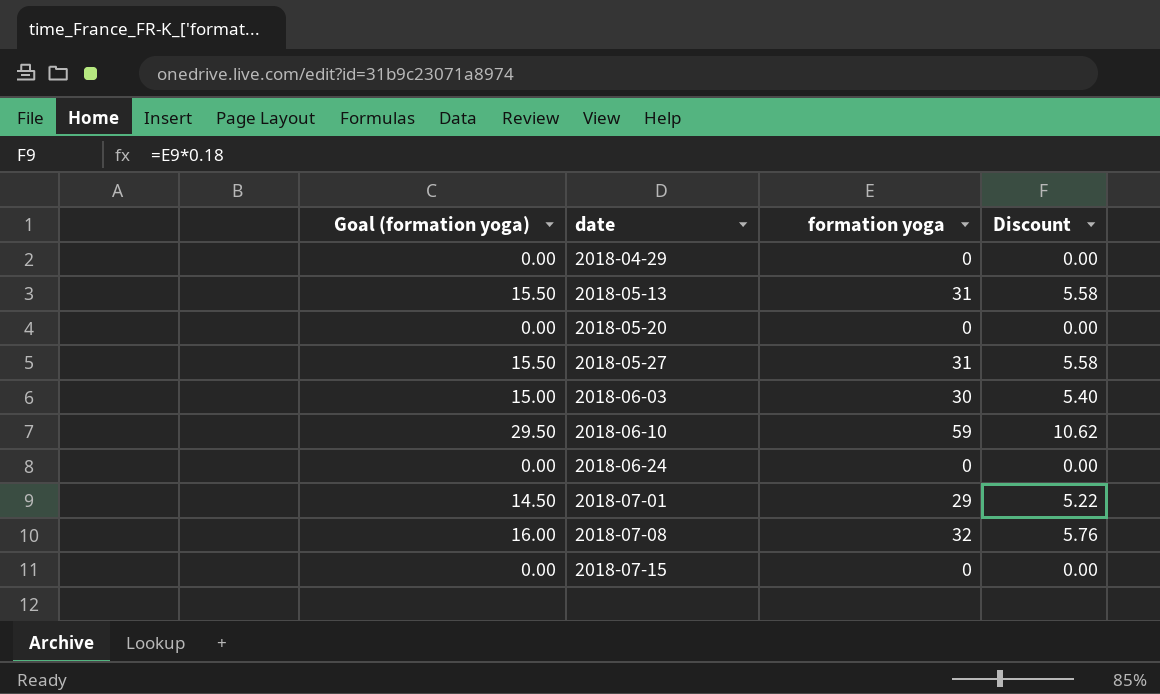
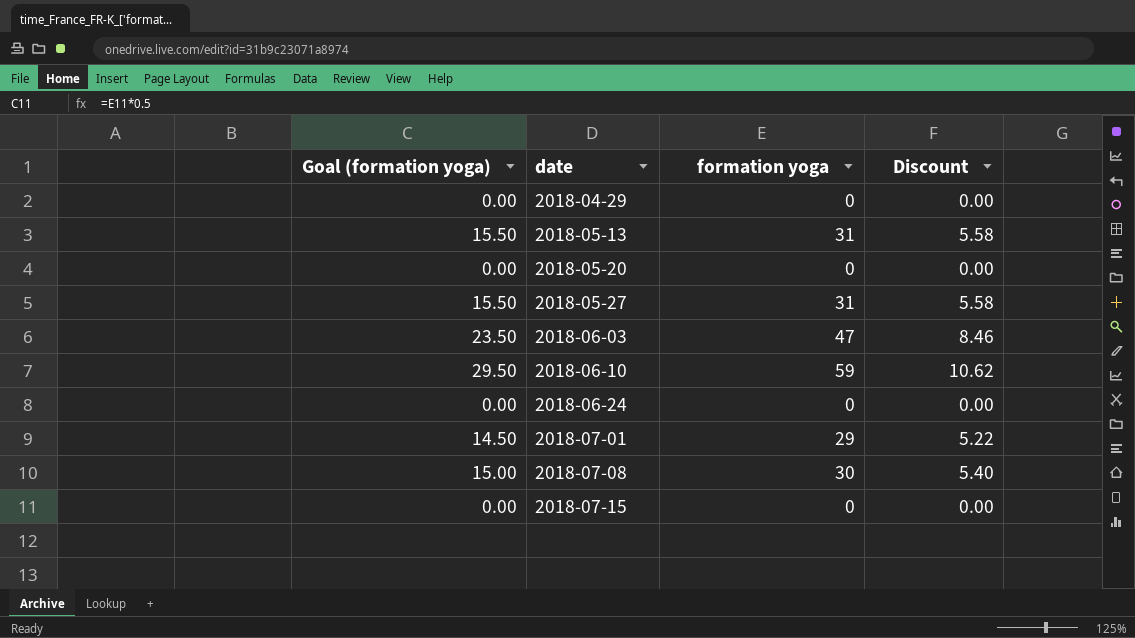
2018-06-03 | Goal (formation yoga): 15.00 -> 23.50
2018-06-03 | formation yoga: 30 -> 47
2018-06-03 | Discount: 5.40 -> 8.46
2018-07-08 | Goal (formation yoga): 16.00 -> 15.00
2018-07-08 | formation yoga: 32 -> 30
2018-07-08 | Discount: 5.76 -> 5.40

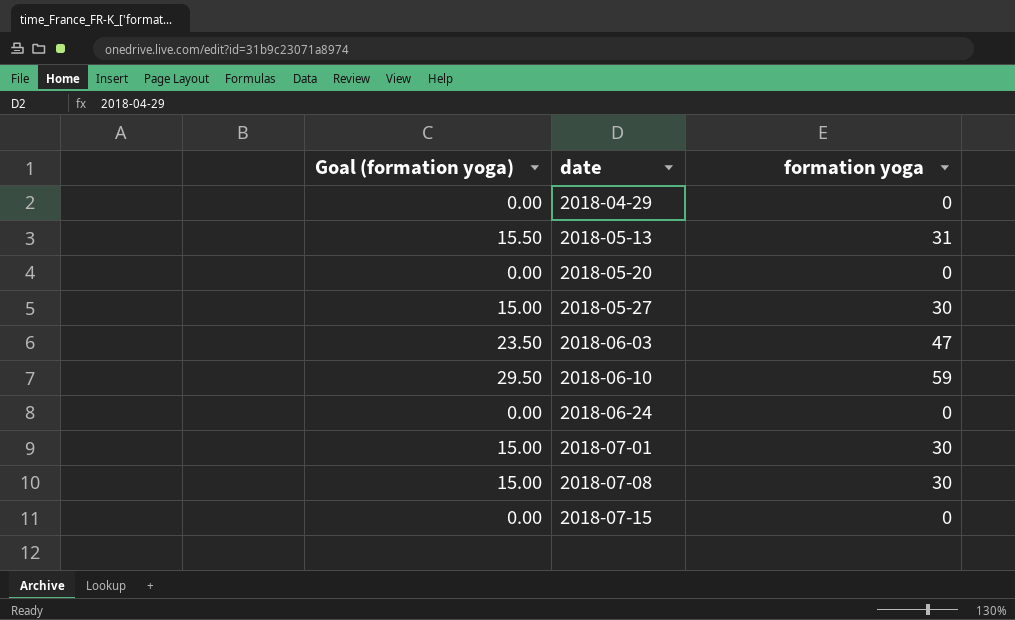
column Discount | formula: [formation yoga] * 0.18 -> none
2018-05-27 | Goal (formation yoga): 15.50 -> 15.00
2018-05-27 | formation yoga: 31 -> 30
2018-07-01 | Goal (formation yoga): 14.50 -> 15.00
2018-07-01 | formation yoga: 29 -> 30

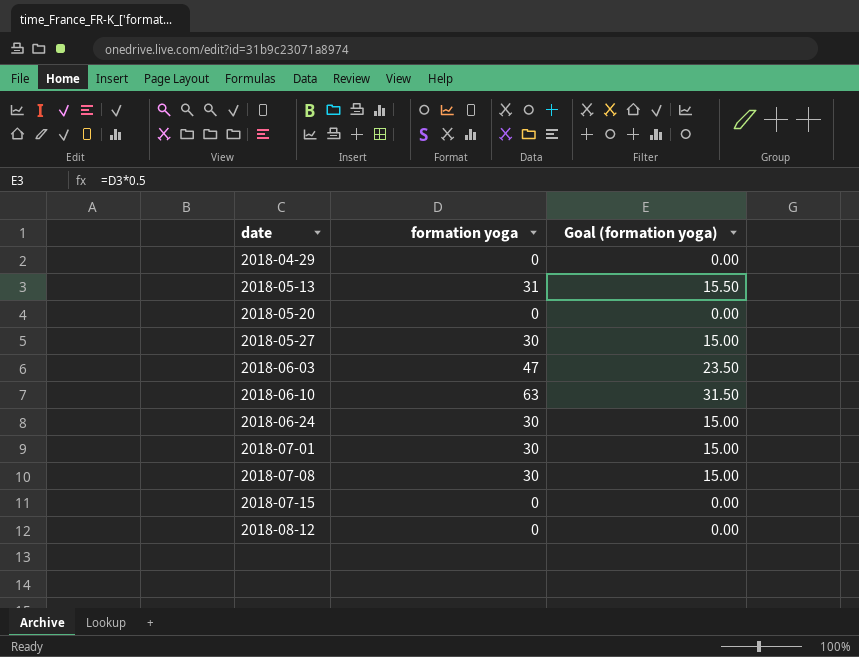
column Goal (formation yoga) | position: 1 -> 3
2018-06-10 | formation yoga: 59 -> 63
2018-06-10 | Goal (formation yoga): 29.50 -> 31.50
2018-06-24 | formation yoga: 0 -> 30
2018-06-24 | Goal (formation yoga): 0.00 -> 15.00
row 2018-08-12: none -> 0 | 0.00

